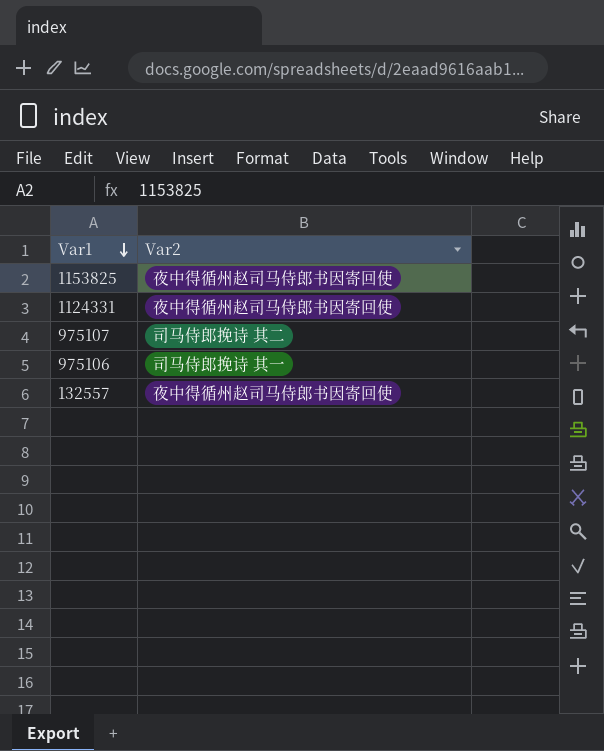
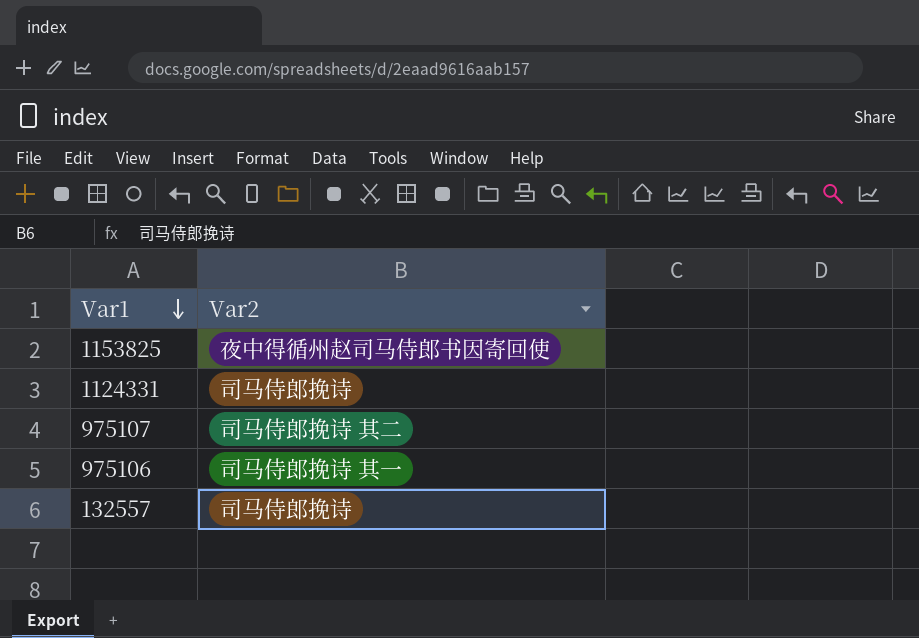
1124331 | Var2: 夜中得循州赵司马侍郎书因寄回使 -> 司马侍郎挽诗
132557 | Var2: 夜中得循州赵司马侍郎书因寄回使 -> 司马侍郎挽诗

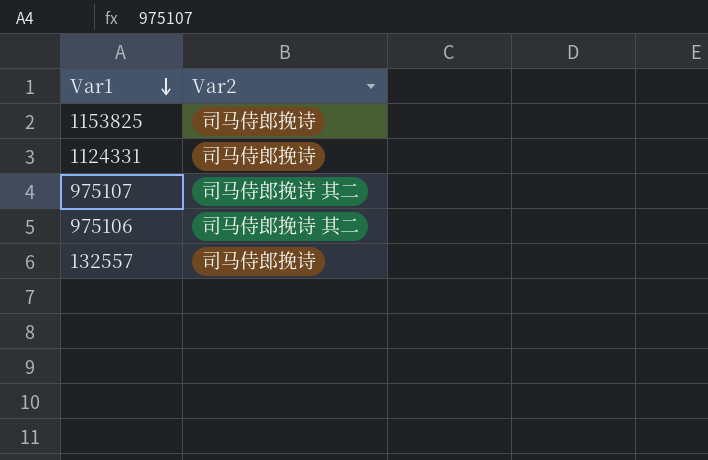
1153825 | Var2: 夜中得循州赵司马侍郎书因寄回使 -> 司马侍郎挽诗
975106 | Var2: 司马侍郎挽诗 其一 -> 司马侍郎挽诗 其二

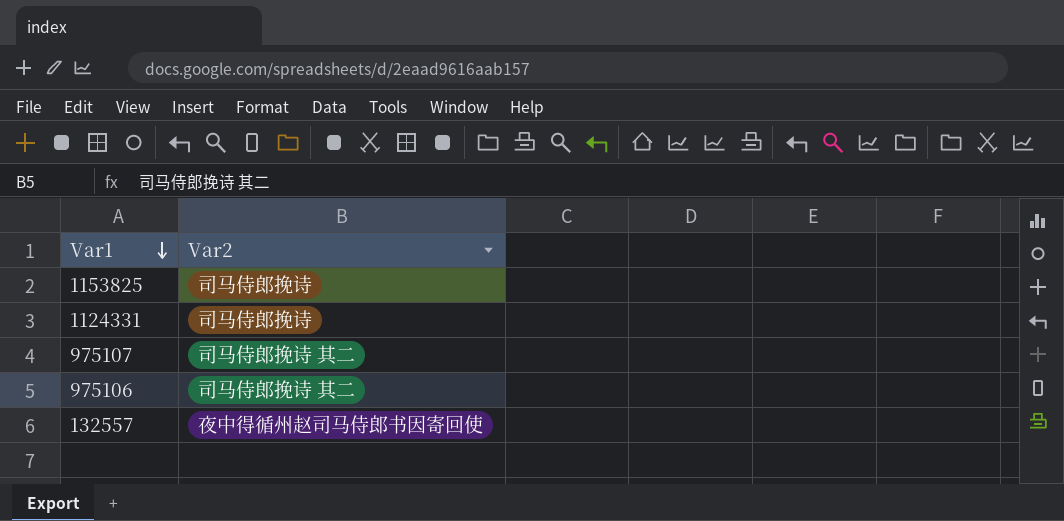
132557 | Var2: 司马侍郎挽诗 -> 夜中得循州赵司马侍郎书因寄回使

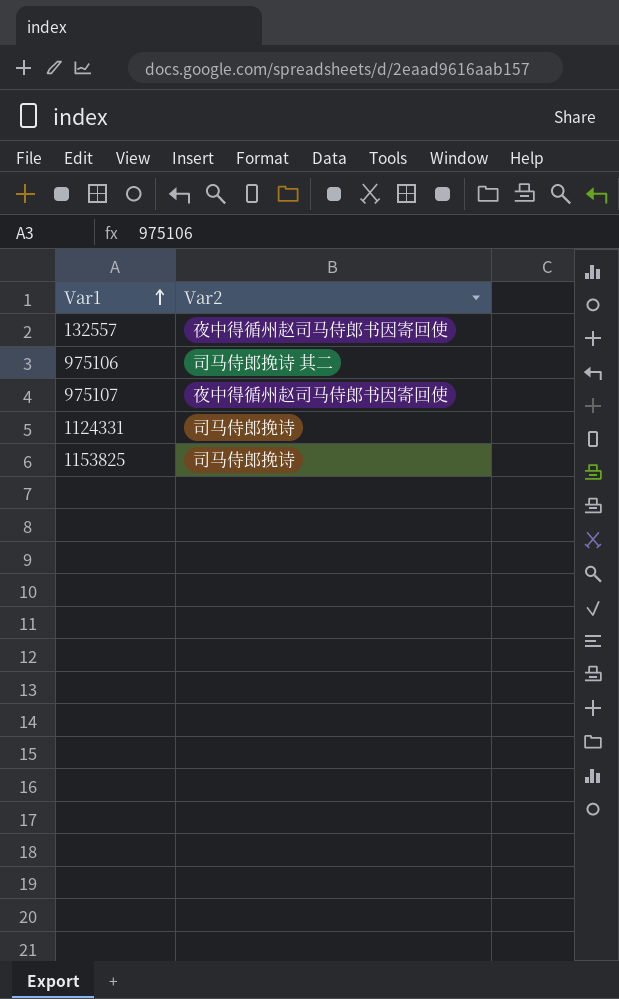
row order: Var1 descending -> Var1 ascending
975107 | Var2: 司马侍郎挽诗 其二 -> 夜中得循州赵司马侍郎书因寄回使

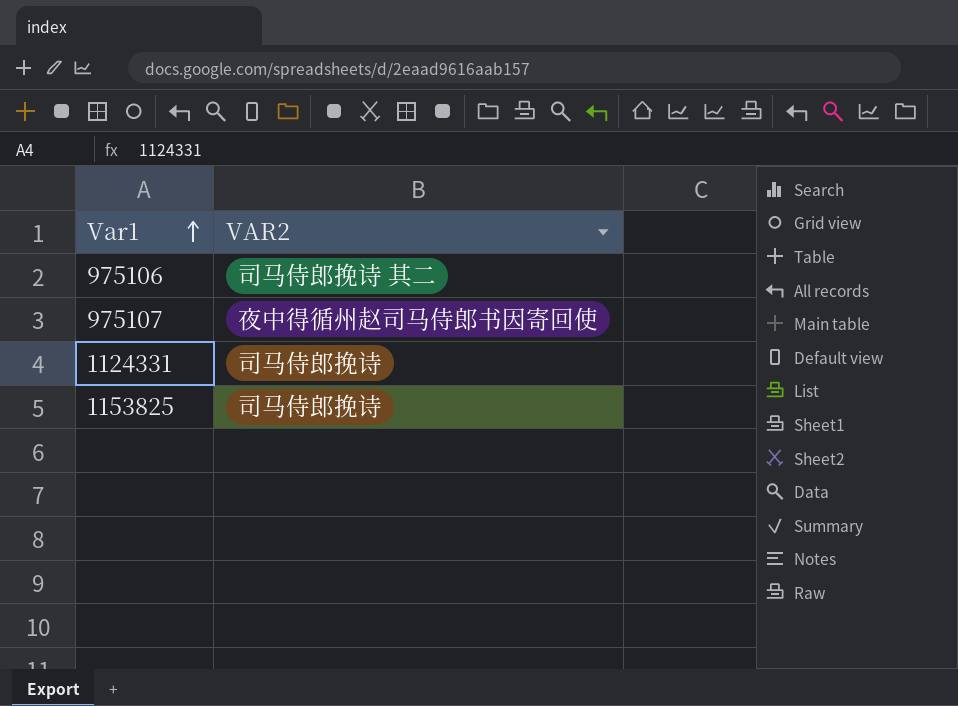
column name: Var2 -> VAR2
row 132557: 夜中得循州赵司马侍郎书因寄回使 -> none

